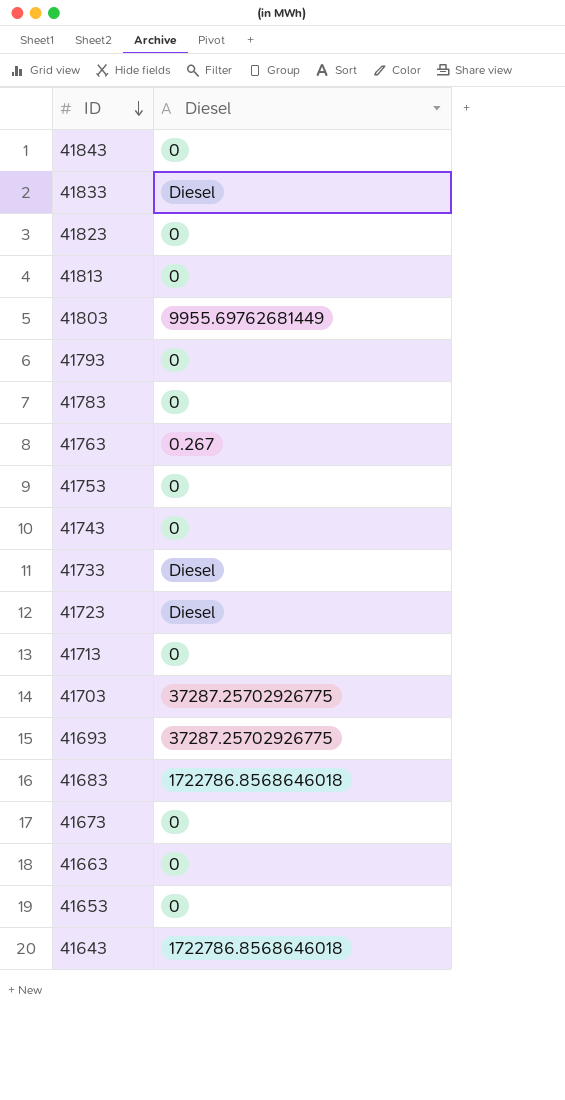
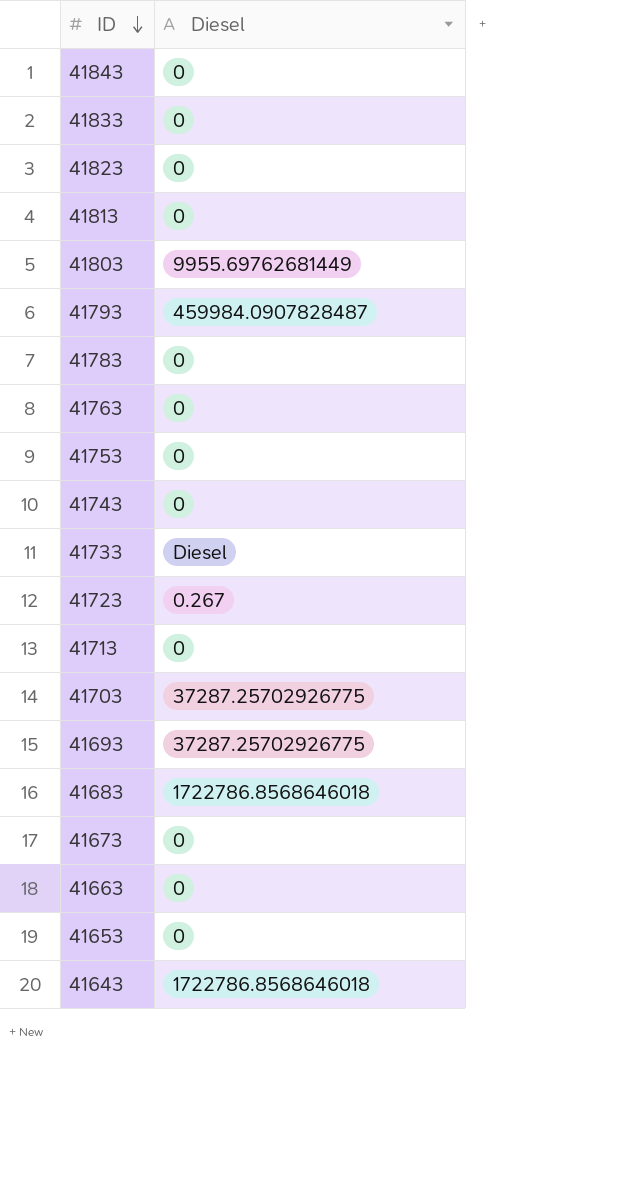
41833 | Diesel: Diesel -> 0
41793 | Diesel: 0 -> 459984.0907828487
41763 | Diesel: 0.267 -> 0
41723 | Diesel: Diesel -> 0.267

